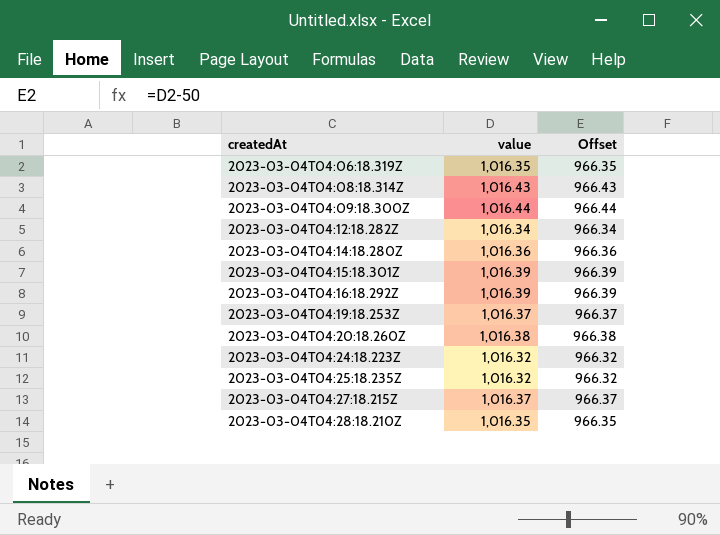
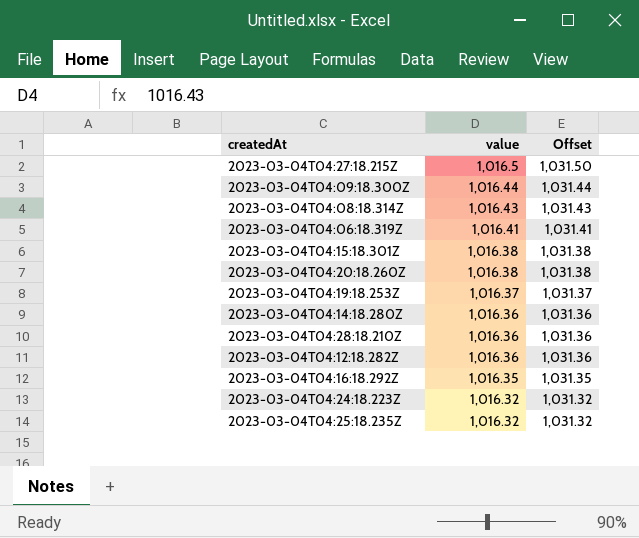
row order: createdAt ascending -> value descending
column Offset | formula: [value] - 50 -> [value] + 15
2023-03-04T04:27:18.215Z | value: 1,016.37 -> 1,016.5
2023-03-04T04:06:18.319Z | value: 1,016.35 -> 1,016.41
2023-03-04T04:15:18.301Z | value: 1,016.39 -> 1,016.38
2023-03-04T04:28:18.210Z | value: 1,016.35 -> 1,016.36
2023-03-04T04:12:18.282Z | value: 1,016.34 -> 1,016.36
2023-03-04T04:16:18.292Z | value: 1,016.39 -> 1,016.35

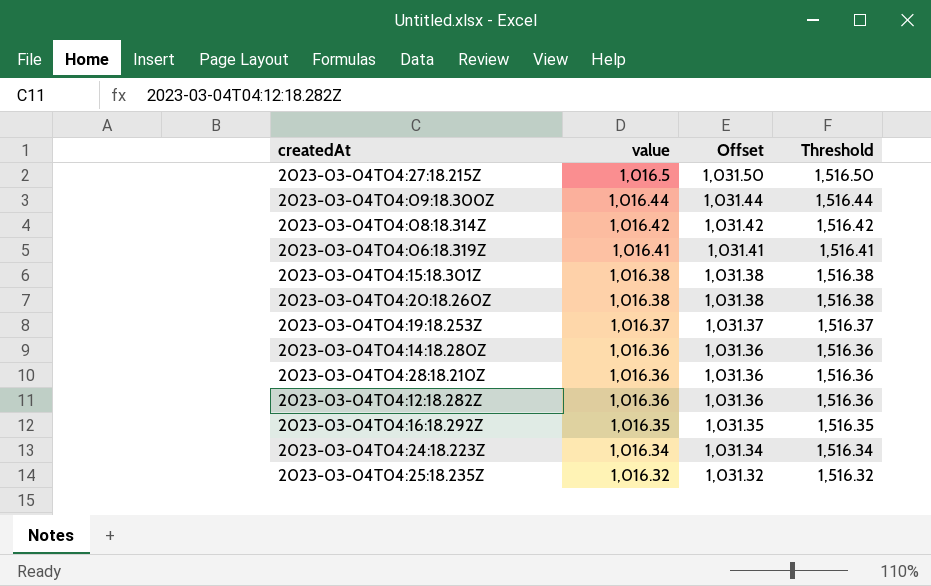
column Threshold | formula: none -> [value] + 500
2023-03-04T04:08:18.314Z | value: 1,016.43 -> 1,016.42
2023-03-04T04:08:18.314Z | Offset: 1,031.43 -> 1,031.42
2023-03-04T04:24:18.223Z | value: 1,016.32 -> 1,016.34
2023-03-04T04:24:18.223Z | Offset: 1,031.32 -> 1,031.34

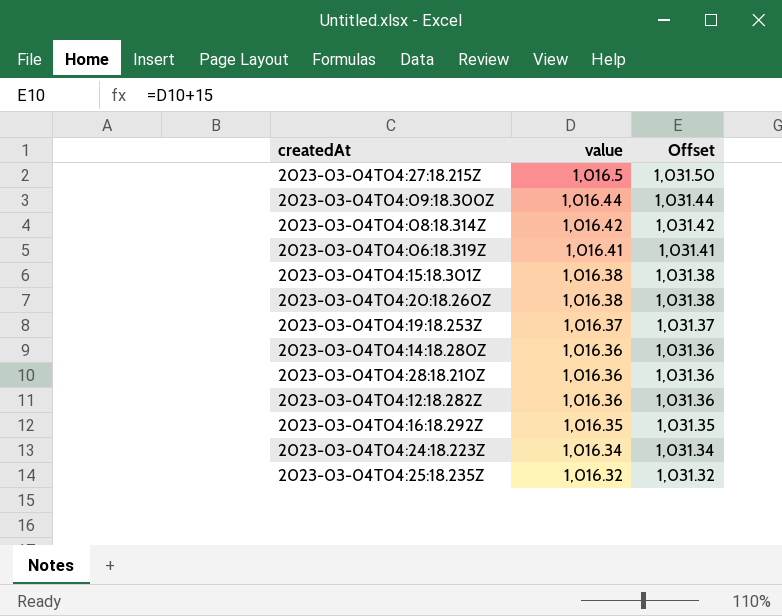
column Threshold | formula: [value] + 500 -> none

